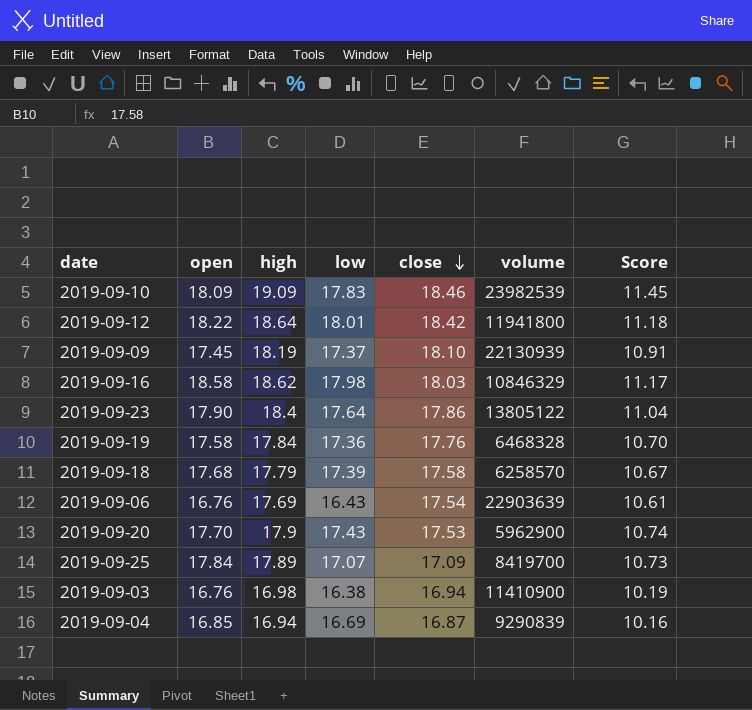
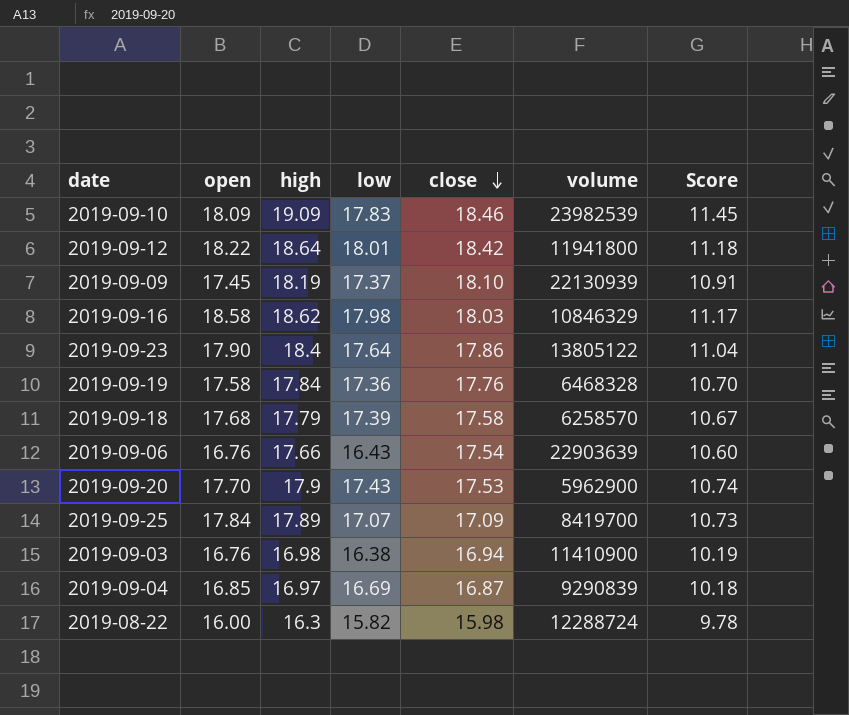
2019-09-06 | high: 17.69 -> 17.66
2019-09-06 | Score: 10.61 -> 10.60
2019-09-04 | high: 16.94 -> 16.97
2019-09-04 | Score: 10.16 -> 10.18
row 2019-08-22: none -> 16.00 | 16.3 | 15.82 | 15.98 | 12288724 | 9.78

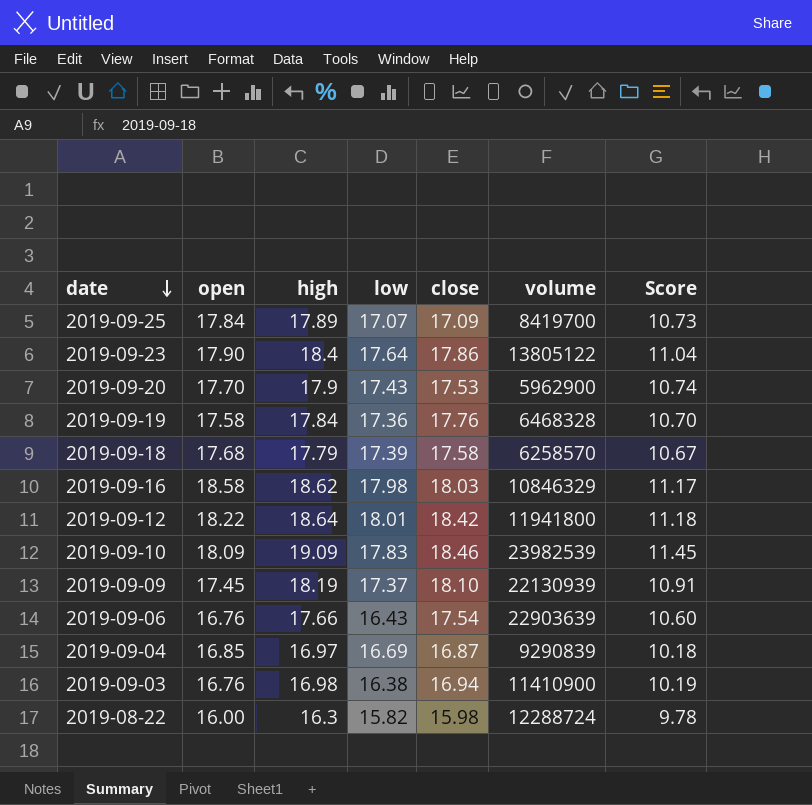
row order: close descending -> date descending

